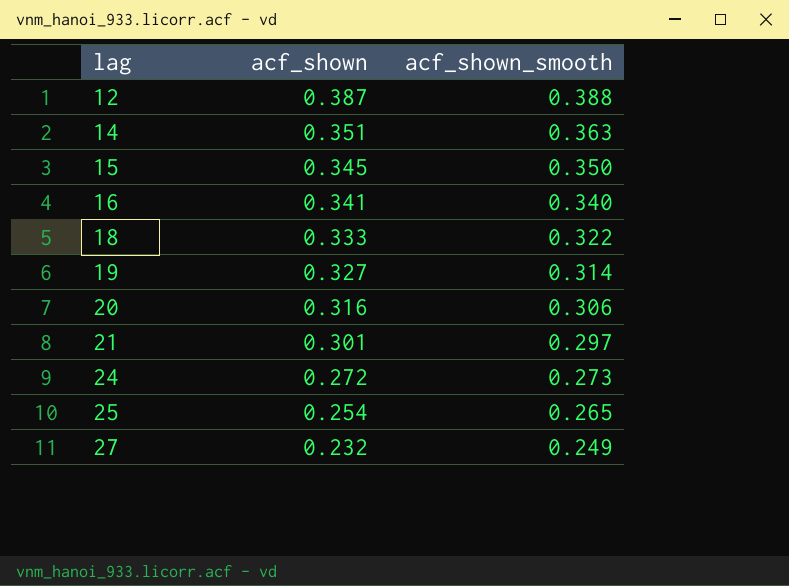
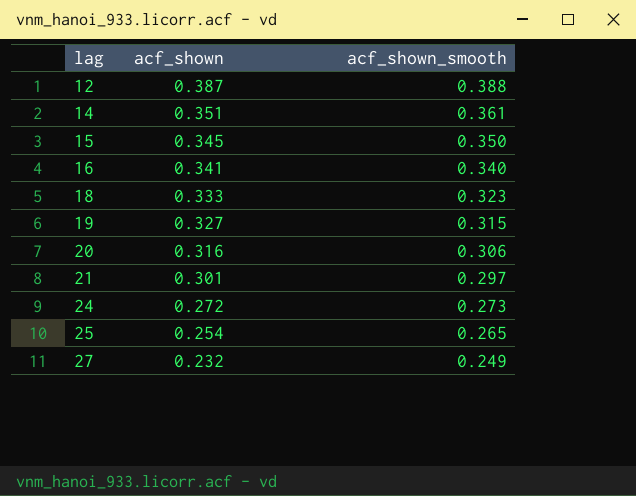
14 | acf_shown_smooth: 0.363 -> 0.361
18 | acf_shown_smooth: 0.322 -> 0.323
19 | acf_shown_smooth: 0.314 -> 0.315

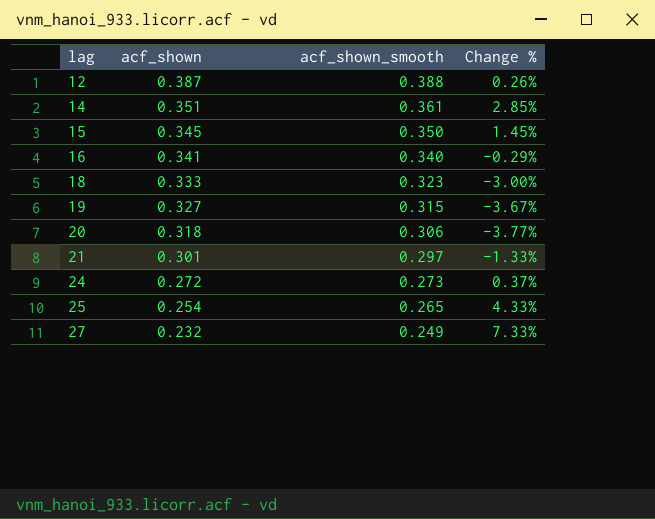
column Change % | formula: none -> ([acf_shown_smooth] - [acf_shown]) / [acf_shown]
20 | acf_shown: 0.316 -> 0.318

